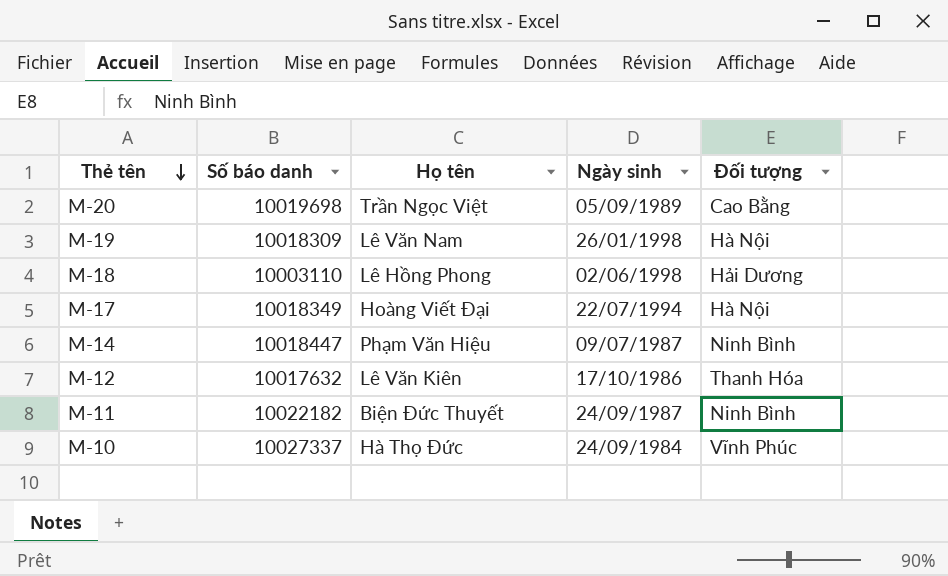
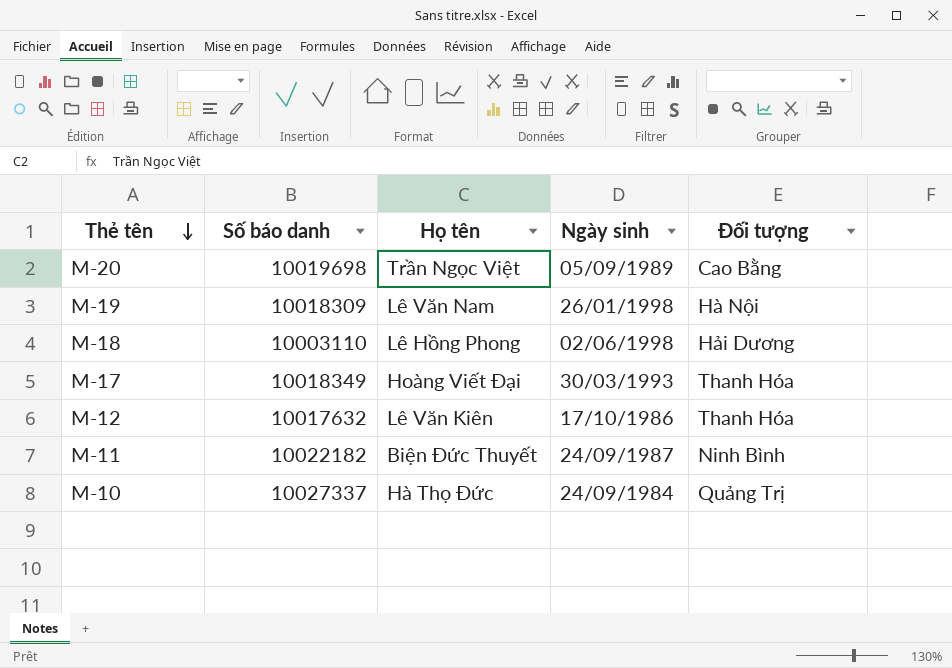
row M-14: 10018447 | Phạm Văn Hiệu | 09/07/1987 | Ninh Bình -> none
M-17 | Ngày sinh: 22/07/1994 -> 30/03/1993
M-17 | Đối tượng: Hà Nội -> Thanh Hóa
M-10 | Đối tượng: Vĩnh Phúc -> Quảng Trị

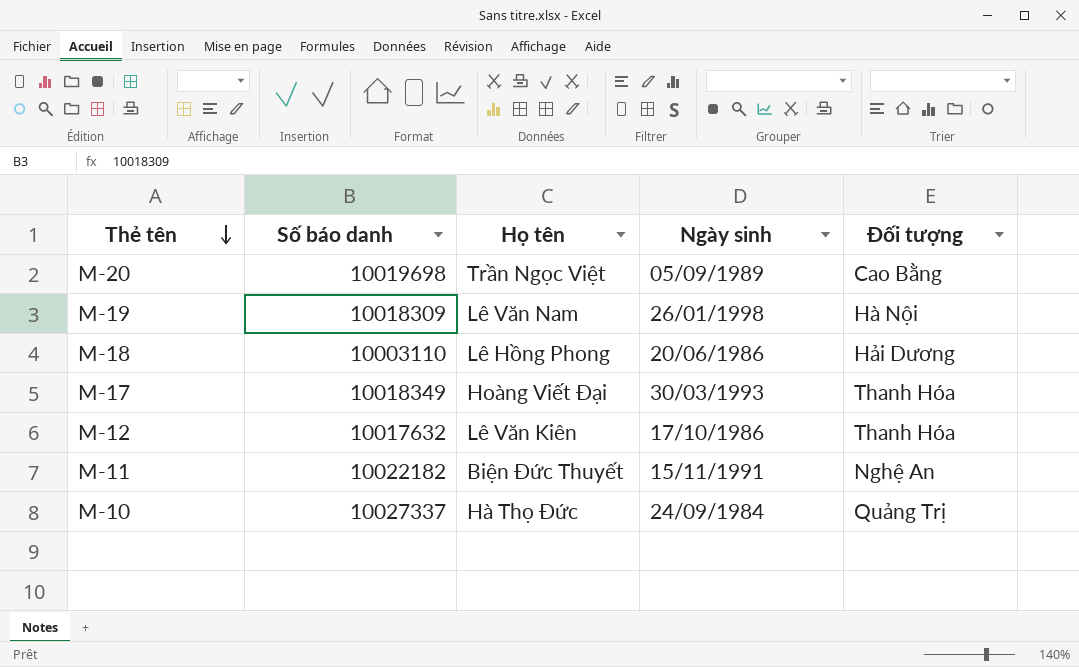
M-18 | Ngày sinh: 02/06/1998 -> 20/06/1986
M-11 | Ngày sinh: 24/09/1987 -> 15/11/1991
M-11 | Đối tượng: Ninh Bình -> Nghệ An

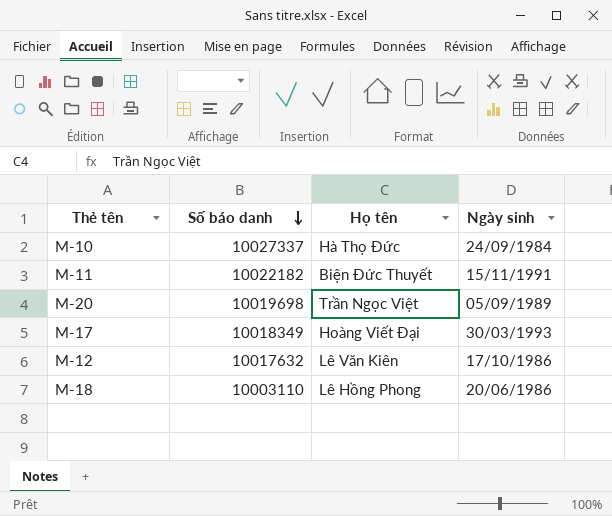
row order: Thẻ tên descending -> Số báo danh descending
column Đối tượng | position: 5 -> none
row M-19: 10018309 | Lê Văn Nam | 26/01/1998 | Hà Nội -> none

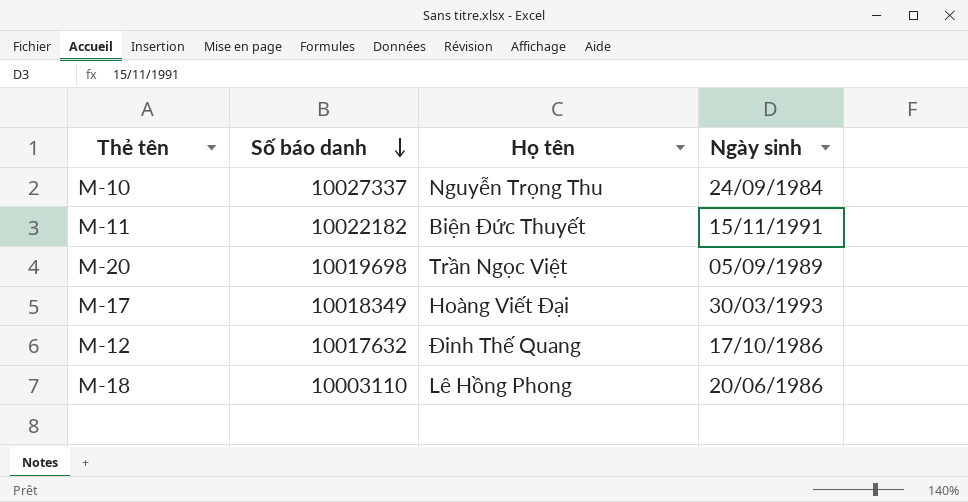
M-10 | Họ tên: Hà Thọ Đức -> Nguyễn Trọng Thu
M-12 | Họ tên: Lê Văn Kiên -> Đinh Thế Quang

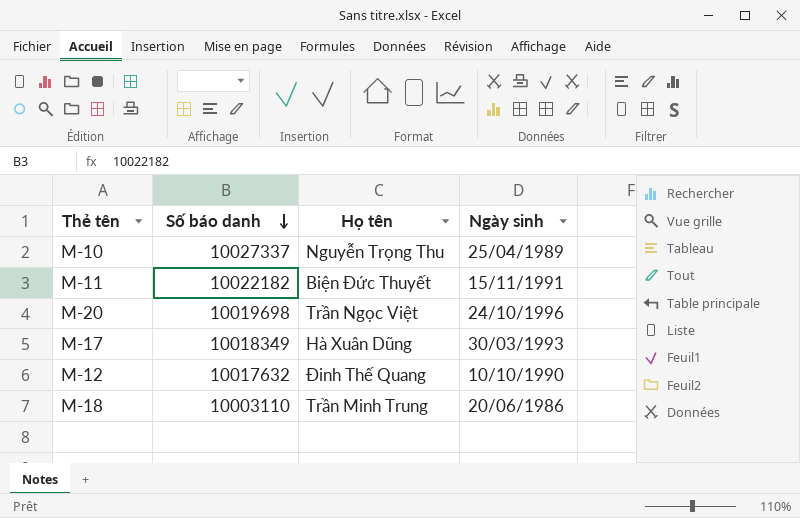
M-10 | Ngày sinh: 24/09/1984 -> 25/04/1989
M-20 | Ngày sinh: 05/09/1989 -> 24/10/1996
M-17 | Họ tên: Hoàng Viết Đại -> Hà Xuân Dũng
M-12 | Ngày sinh: 17/10/1986 -> 10/10/1990
M-18 | Họ tên: Lê Hồng Phong -> Trần Minh Trung

